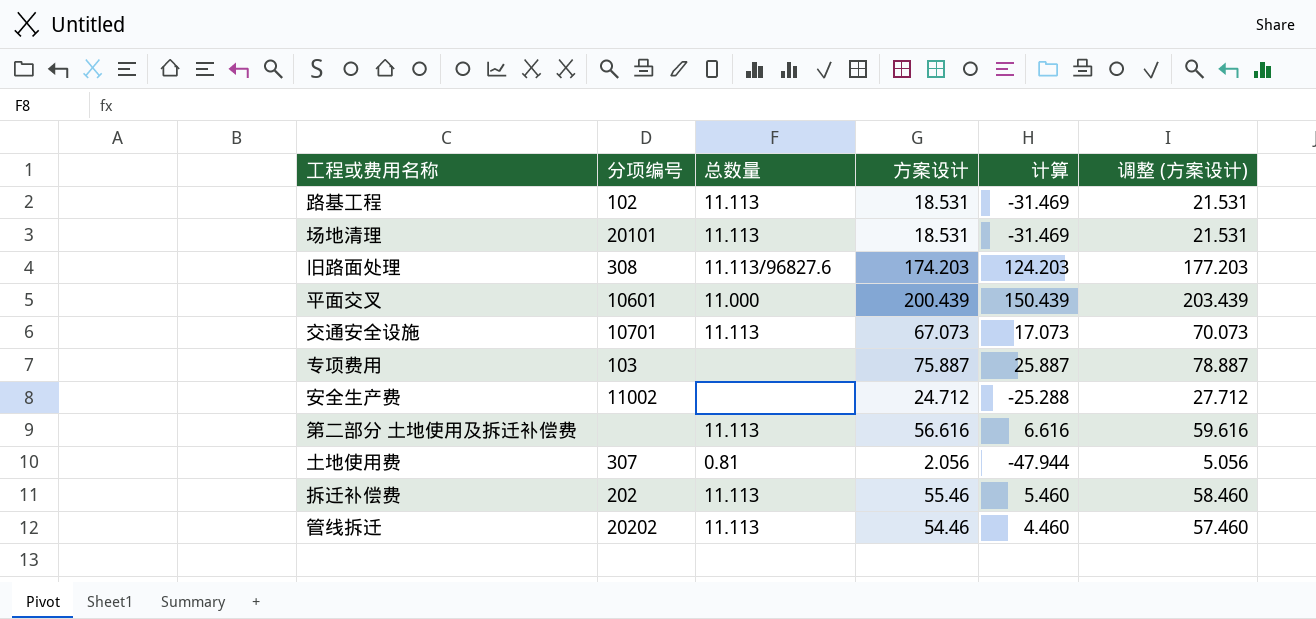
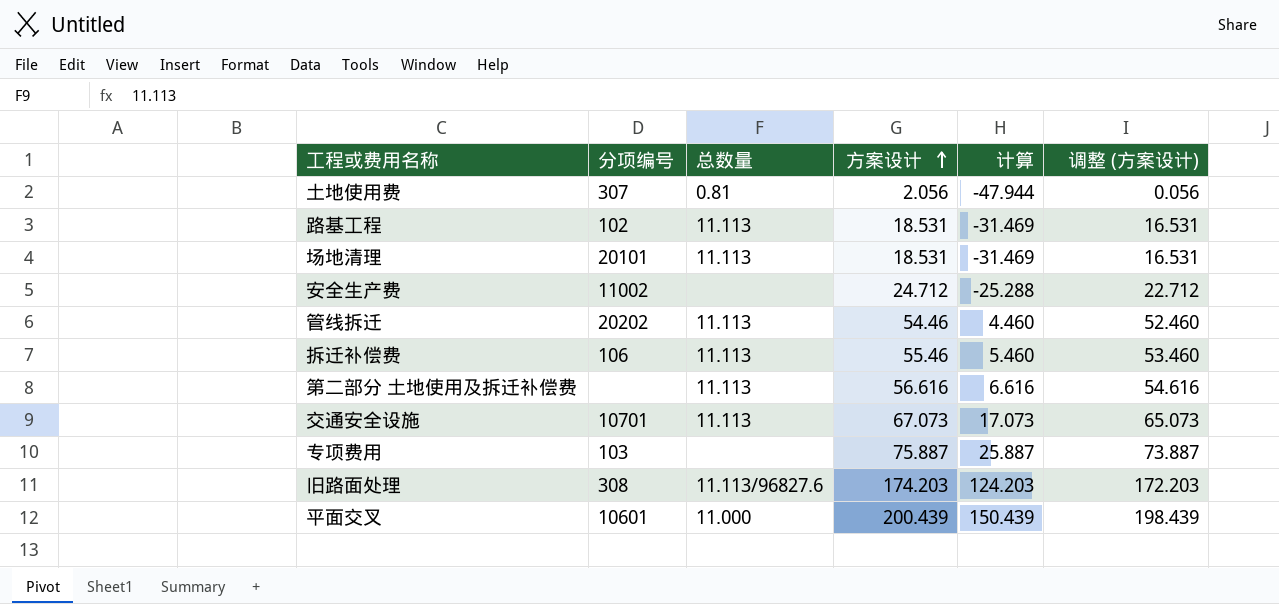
row order: none -> 方案设计 ascending
column 调整 (方案设计) | formula: [方案设计] + 3 -> [方案设计] - 2
拆迁补偿费 | 分项编号: 202 -> 106

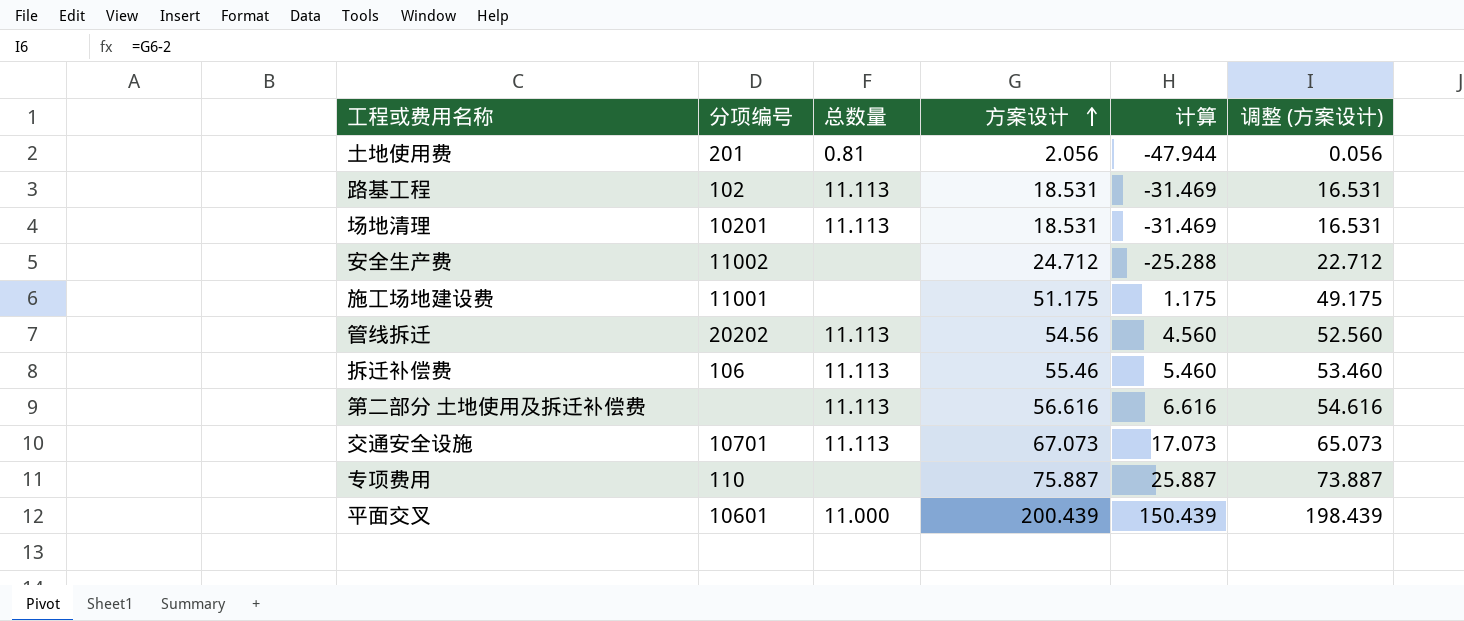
row 旧路面处理: 308 | 11.113/96827.6 | 174.203 | 124.203 | 172.203 -> none
土地使用费 | 分项编号: 307 -> 201
场地清理 | 分项编号: 20101 -> 10201
row 施工场地建设费: none -> 11001 | none | 51.175 | 1.175 | 49.175
管线拆迁 | 方案设计: 54.46 -> 54.56
管线拆迁 | 计算: 4.460 -> 4.560
管线拆迁 | 调整 (方案设计): 52.460 -> 52.560
专项费用 | 分项编号: 103 -> 110

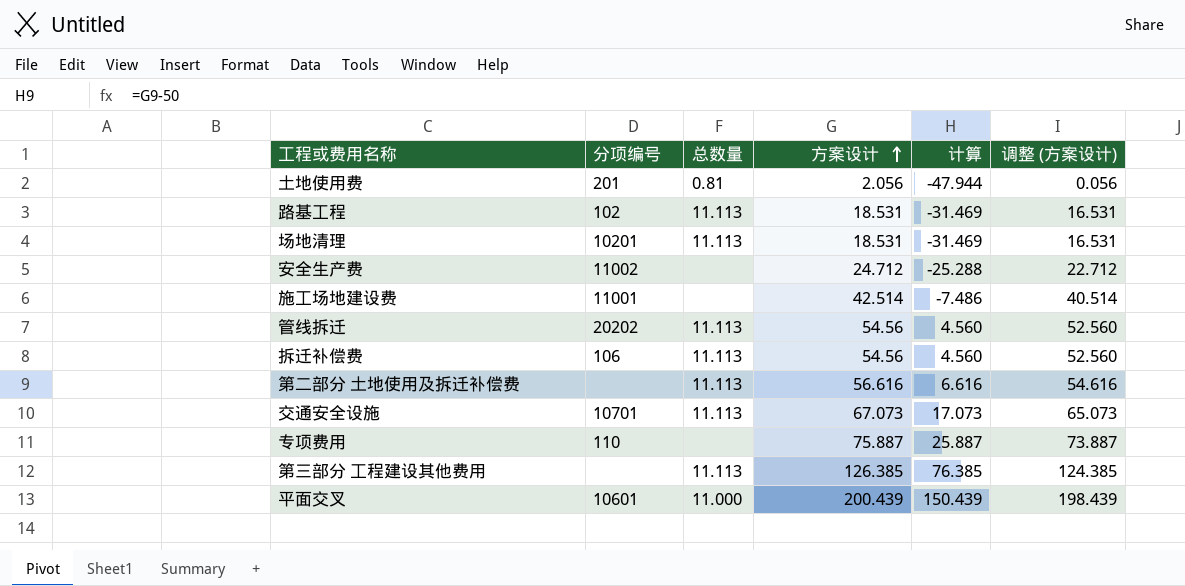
施工场地建设费 | 方案设计: 51.175 -> 42.514
施工场地建设费 | 计算: 1.175 -> -7.486
施工场地建设费 | 调整 (方案设计): 49.175 -> 40.514
拆迁补偿费 | 方案设计: 55.46 -> 54.56
拆迁补偿费 | 计算: 5.460 -> 4.560
拆迁补偿费 | 调整 (方案设计): 53.460 -> 52.560
row 第三部分 工程建设其他费用: none -> none | 11.113 | 126.385 | 76.385 | 124.385

